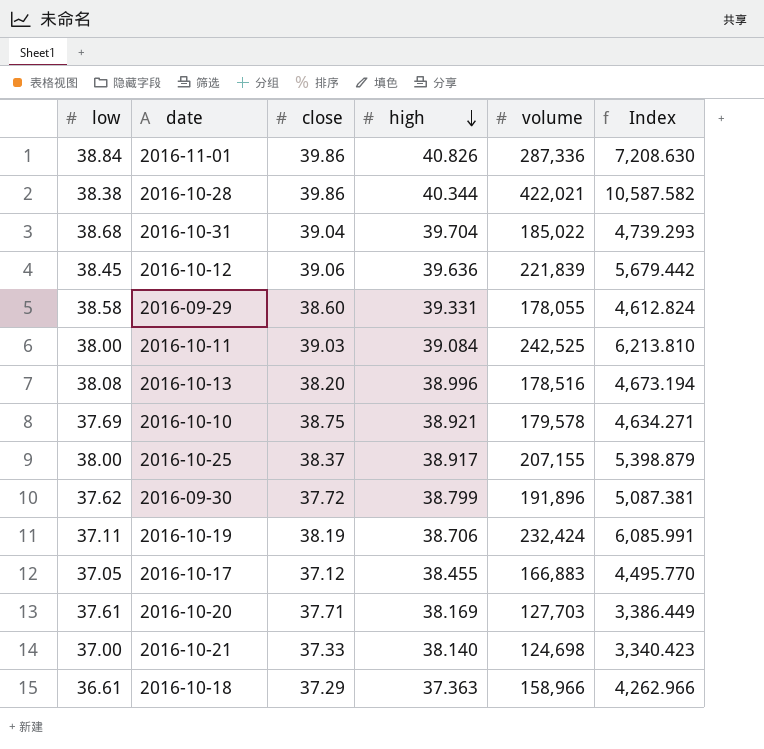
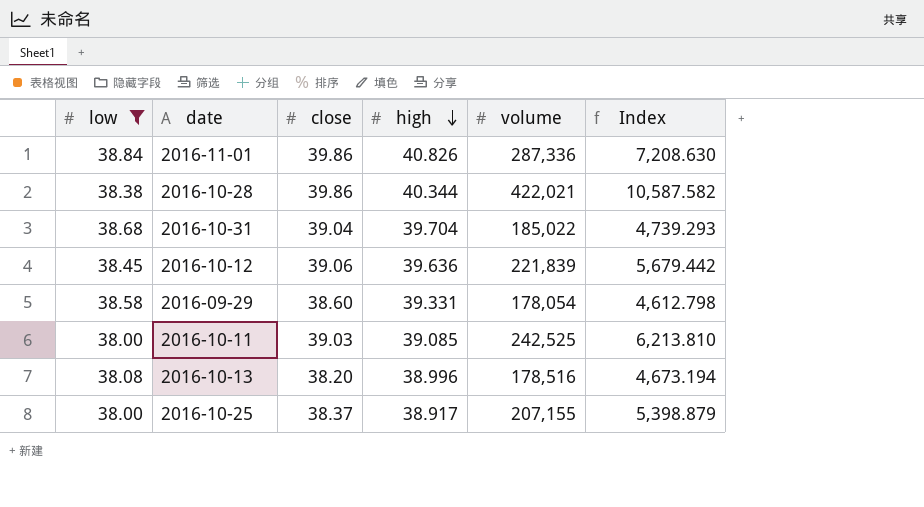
filter: none -> low >= 38.00
2016-09-29 | volume: 178,055 -> 178,054
2016-09-29 | Index: 4,612.824 -> 4,612.798
2016-10-11 | high: 39.084 -> 39.085

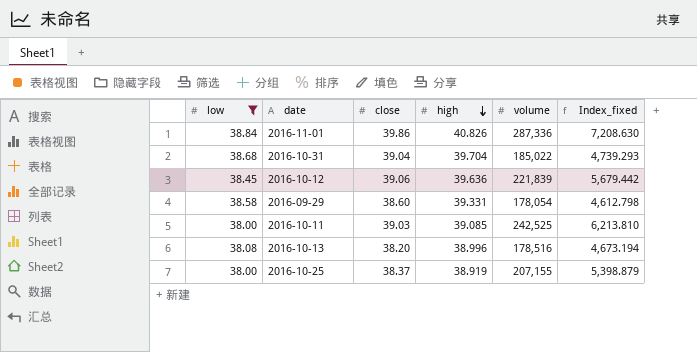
column name: Index -> Index_fixed
row 2016-10-28: 38.38 | 39.86 | 40.344 | 422,021 | 10,587.582 -> none
2016-10-25 | high: 38.917 -> 38.919

